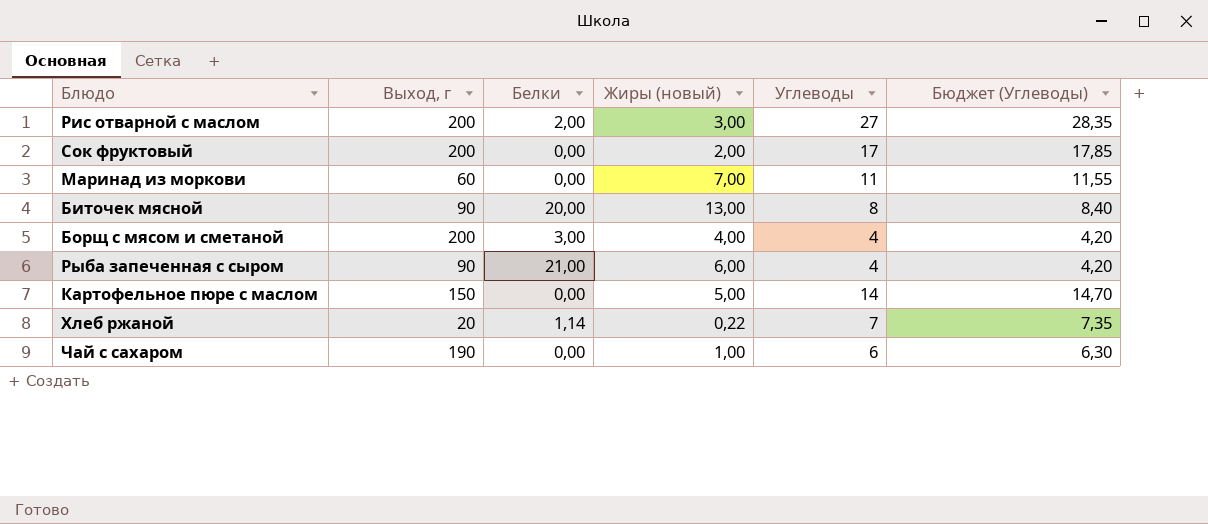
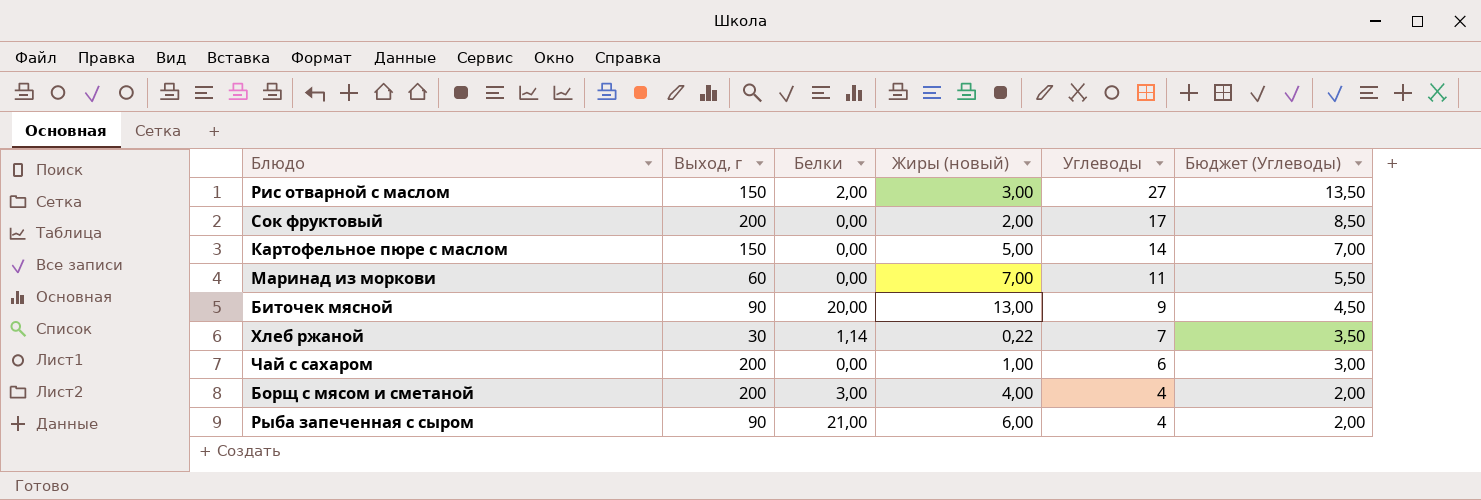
row order: none -> Углеводы descending
column Бюджет (Углеводы) | formula: [Углеводы] * 1,05 -> [Углеводы] * 0,5
Рис отварной с маслом | Выход, г: 200 -> 150
Биточек мясной | Углеводы: 8 -> 9
Хлеб ржаной | Выход, г: 20 -> 30
Чай с сахаром | Выход, г: 190 -> 200

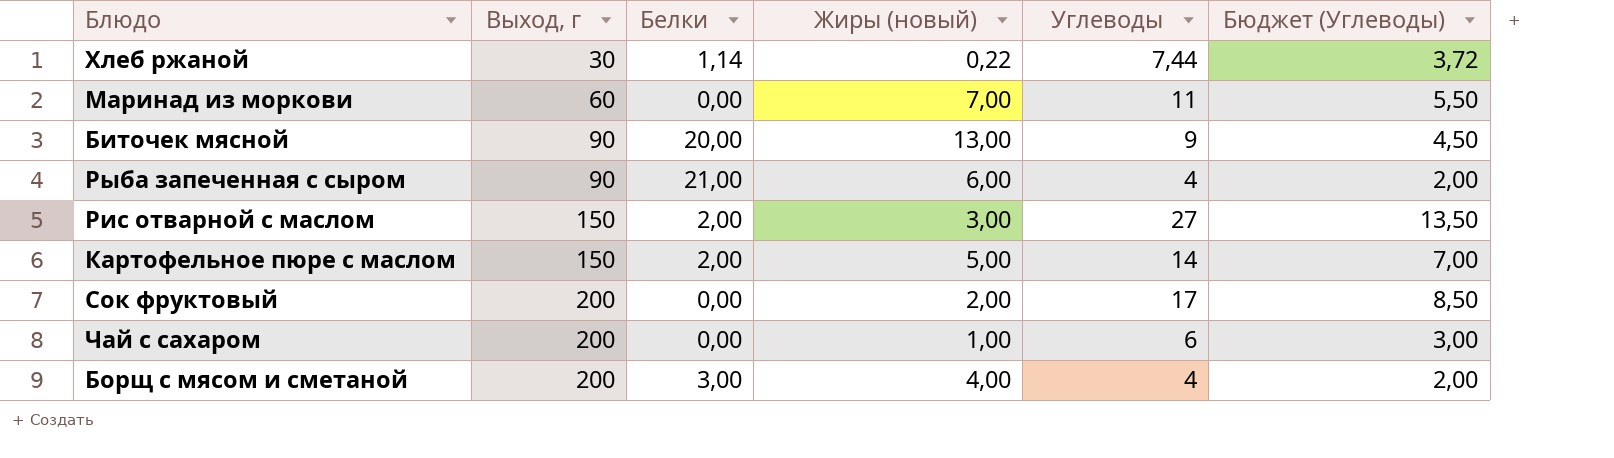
row order: Углеводы descending -> Выход, г ascending
Хлеб ржаной | Углеводы: 7 -> 7,44
Хлеб ржаной | Бюджет (Углеводы): 3,50 -> 3,72
Картофельное пюре с маслом | Белки: 0,00 -> 2,00

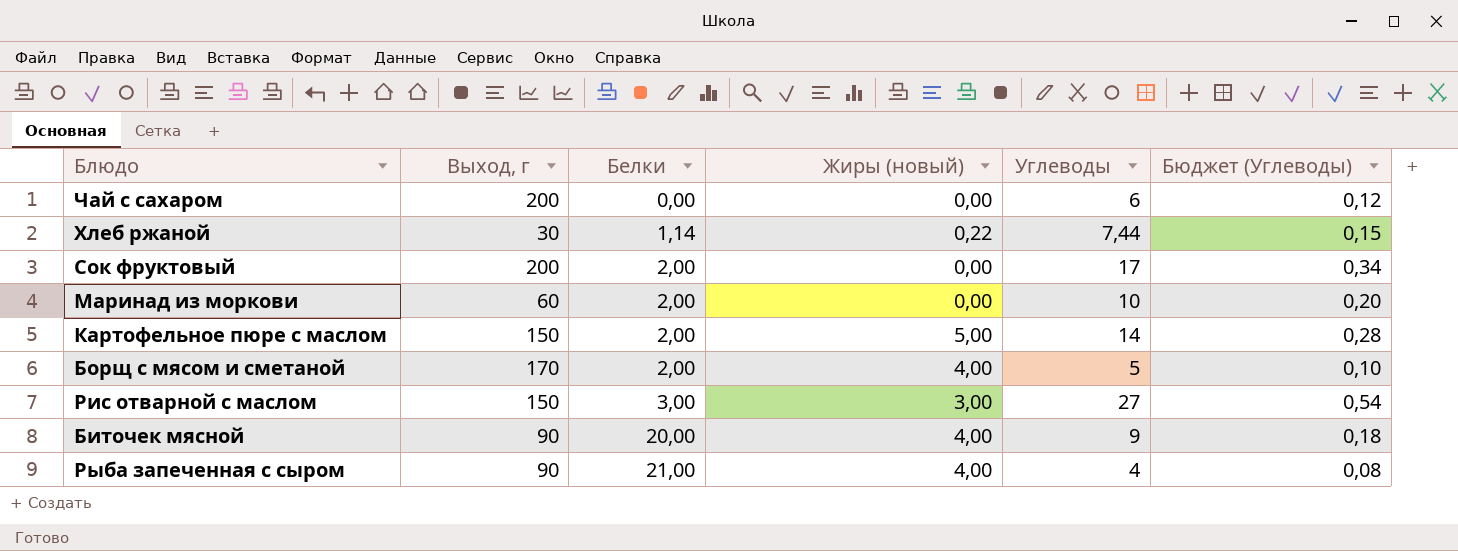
row order: Выход, г ascending -> Белки ascending
column Бюджет (Углеводы) | formula: [Углеводы] * 0,5 -> [Углеводы] * 0,02
Чай с сахаром | Жиры (новый): 1,00 -> 0,00
Сок фруктовый | Белки: 0,00 -> 2,00
Сок фруктовый | Жиры (новый): 2,00 -> 0,00
Маринад из моркови | Белки: 0,00 -> 2,00
Маринад из моркови | Жиры (новый): 7,00 -> 0,00
Маринад из моркови | Углеводы: 11 -> 10
Борщ с мясом и сметаной | Выход, г: 200 -> 170
Борщ с мясом и сметаной | Белки: 3,00 -> 2,00
Борщ с мясом и сметаной | Углеводы: 4 -> 5
Рис отварной с маслом | Белки: 2,00 -> 3,00
Биточек мясной | Жиры (новый): 13,00 -> 4,00
Рыба запеченная с сыром | Жиры (новый): 6,00 -> 4,00

